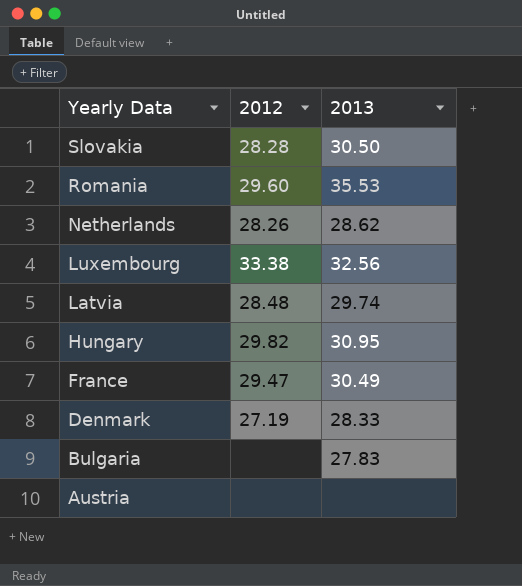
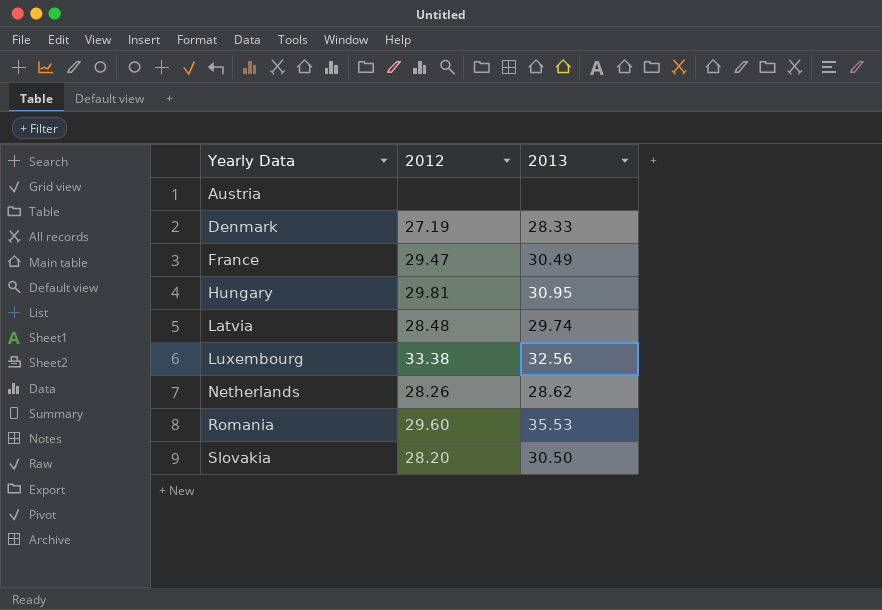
row order: Yearly Data descending -> Yearly Data ascending
row Bulgaria: none | 27.83 -> none
Hungary | 2012: 29.82 -> 29.81
Slovakia | 2012: 28.28 -> 28.20

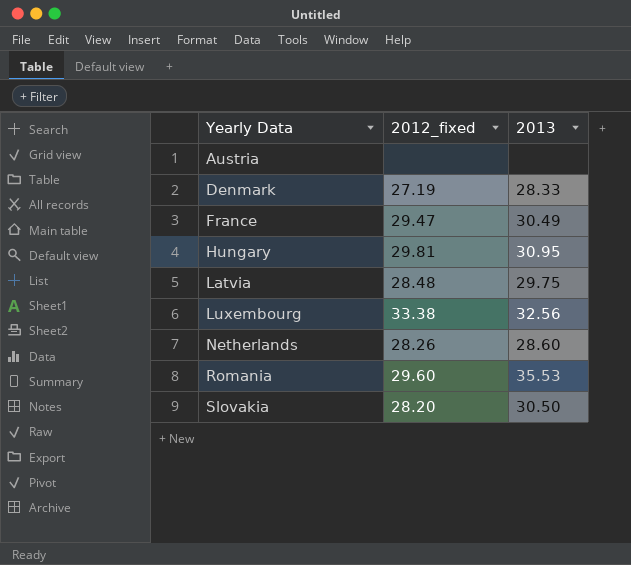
column name: 2012 -> 2012_fixed
Latvia | 2013: 29.74 -> 29.75
Netherlands | 2013: 28.62 -> 28.60

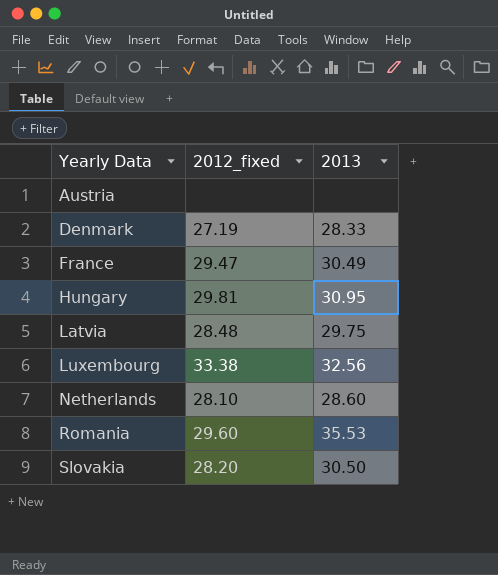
Netherlands | 2012_fixed: 28.26 -> 28.10

